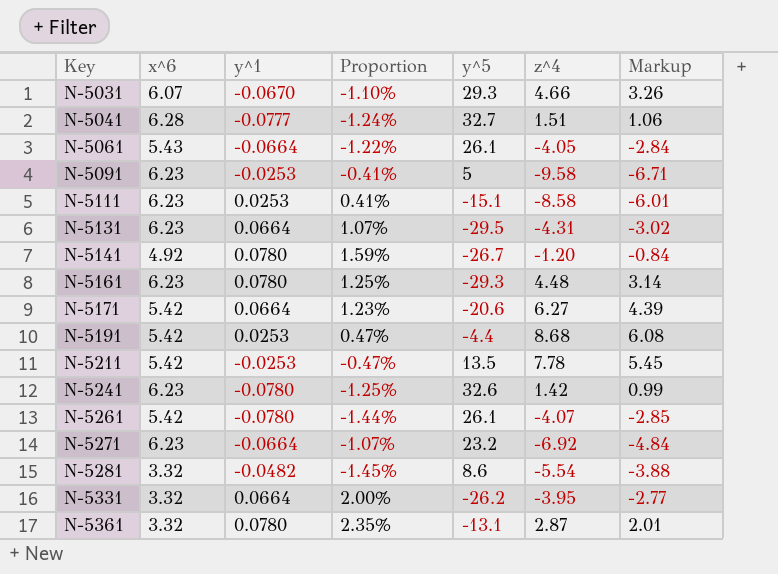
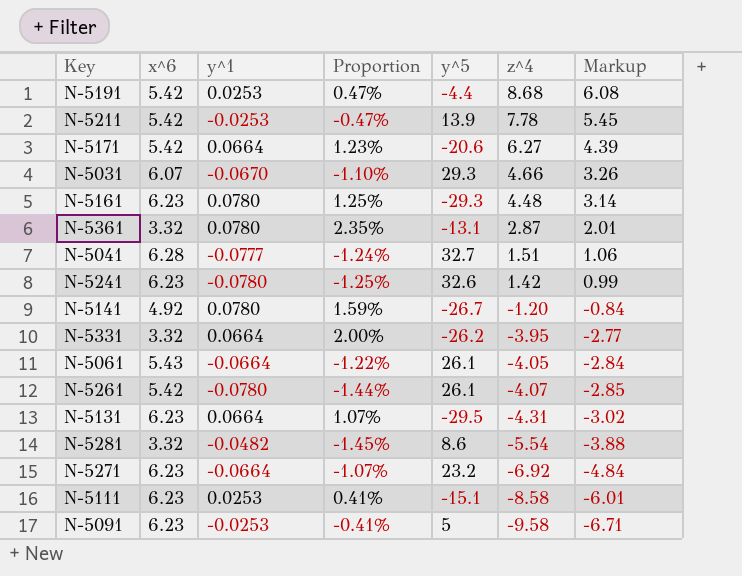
row order: Key ascending -> z^4 descending
N-5211 | y^5: 13.5 -> 13.9

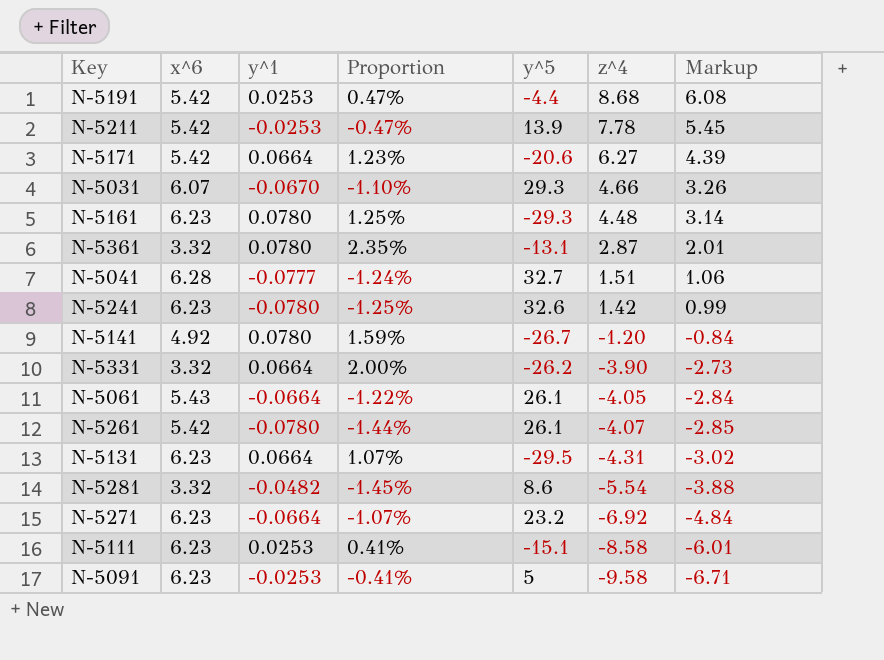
N-5331 | z^4: -3.95 -> -3.90
N-5331 | Markup: -2.77 -> -2.73

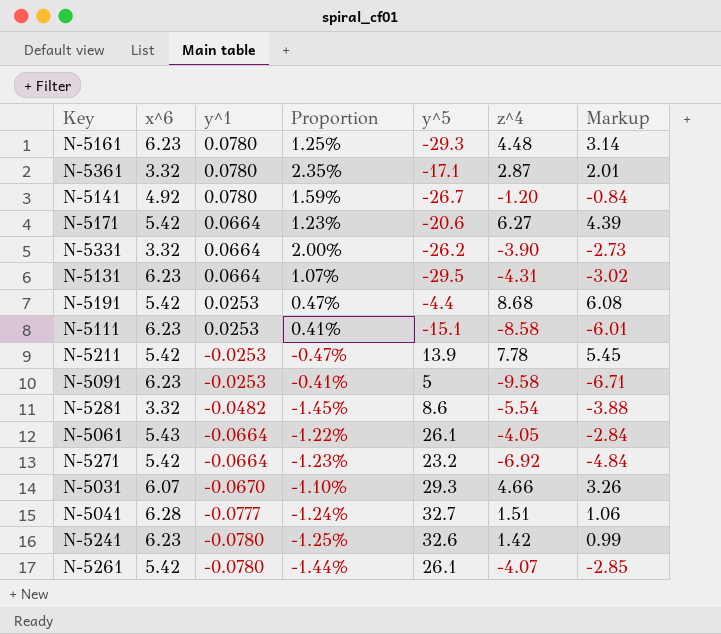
row order: z^4 descending -> y^1 descending
N-5361 | y^5: -13.1 -> -17.1
N-5271 | x^6: 6.23 -> 5.42
N-5271 | Proportion: -1.07% -> -1.23%

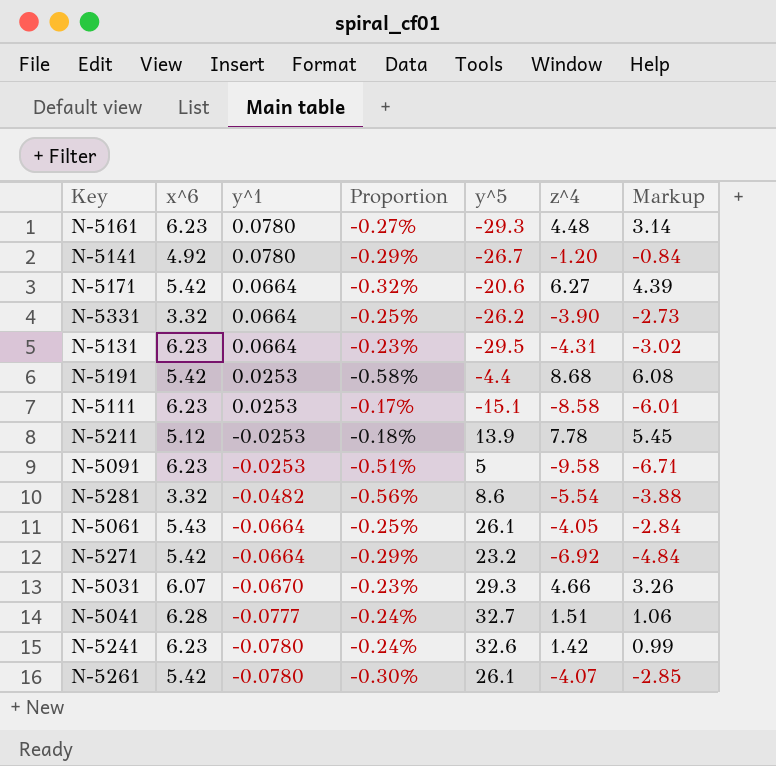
column Proportion | formula: [y^1] / [x^6] -> [y^1] / [y^5]
row N-5361: 3.32 | 0.0780 | 2.35% | -17.1 | 2.87 | 2.01 -> none
N-5211 | x^6: 5.42 -> 5.12

